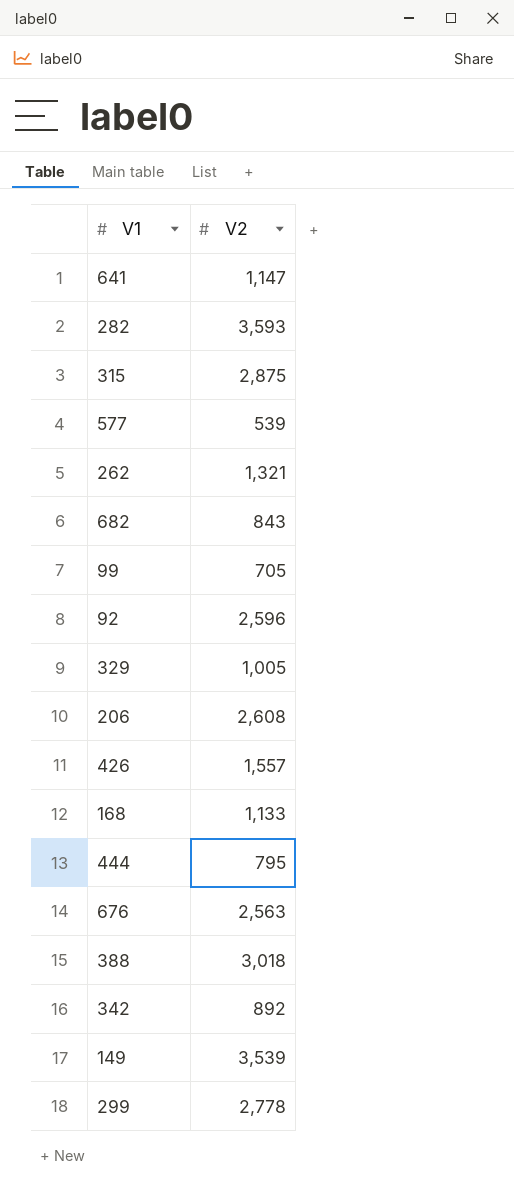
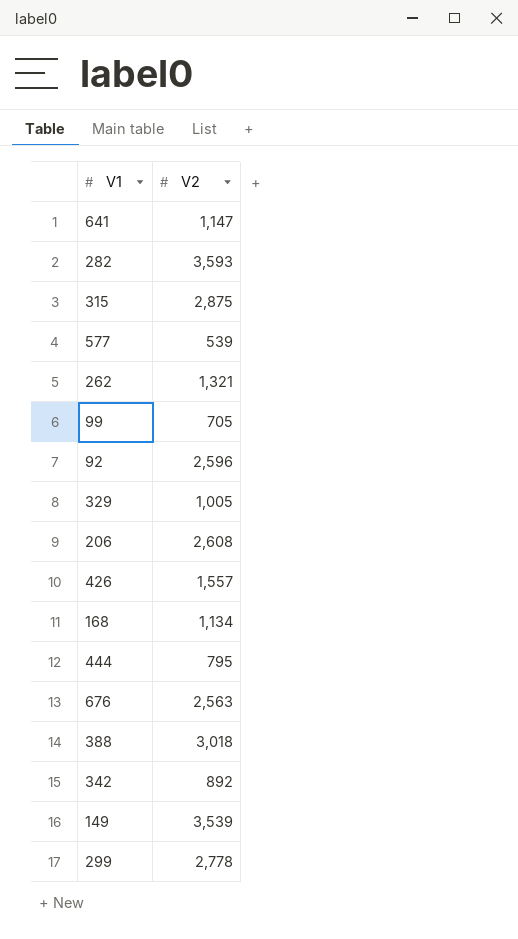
row 682: 843 -> none
168 | V2: 1,133 -> 1,134

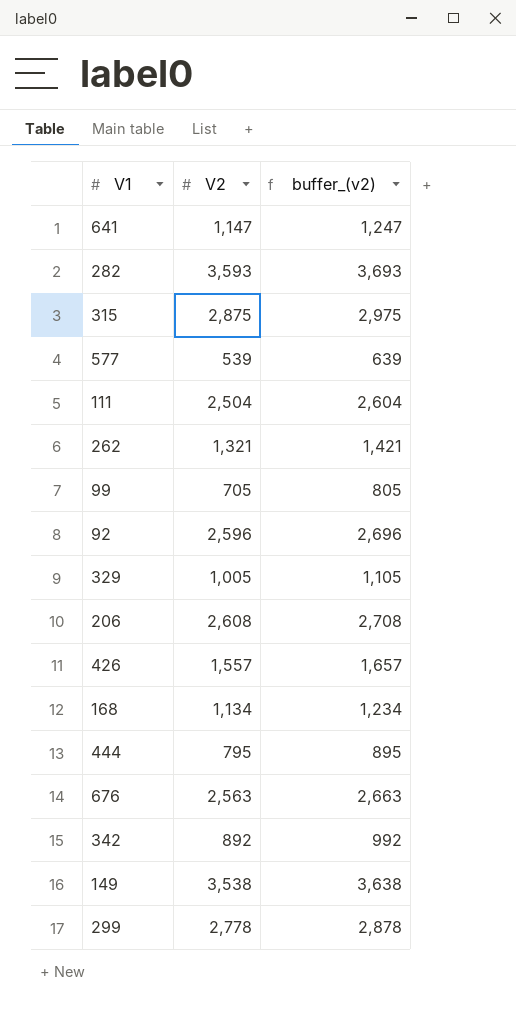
column buffer_(v2) | formula: none -> [V2] + 100
row 388: 3,018 -> none
row 111: none -> 2,504 | 2,604
149 | V2: 3,539 -> 3,538

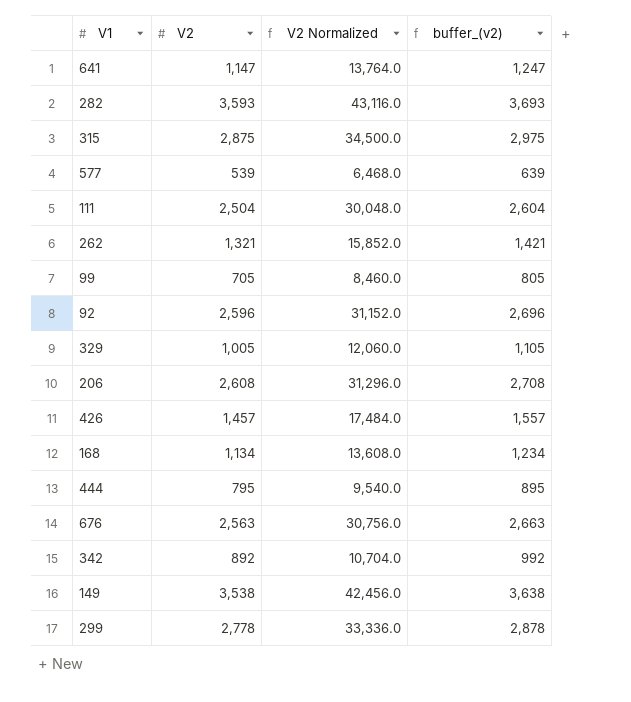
column V2 Normalized | formula: none -> [V2] * 12
426 | V2: 1,557 -> 1,457
426 | buffer_(v2): 1,657 -> 1,557

